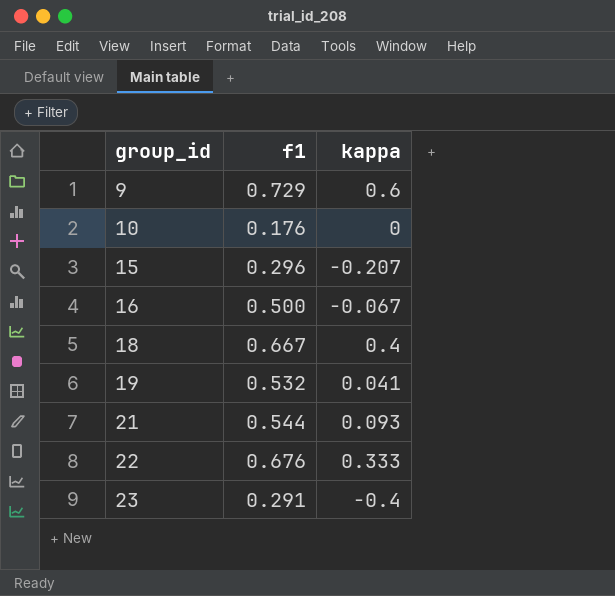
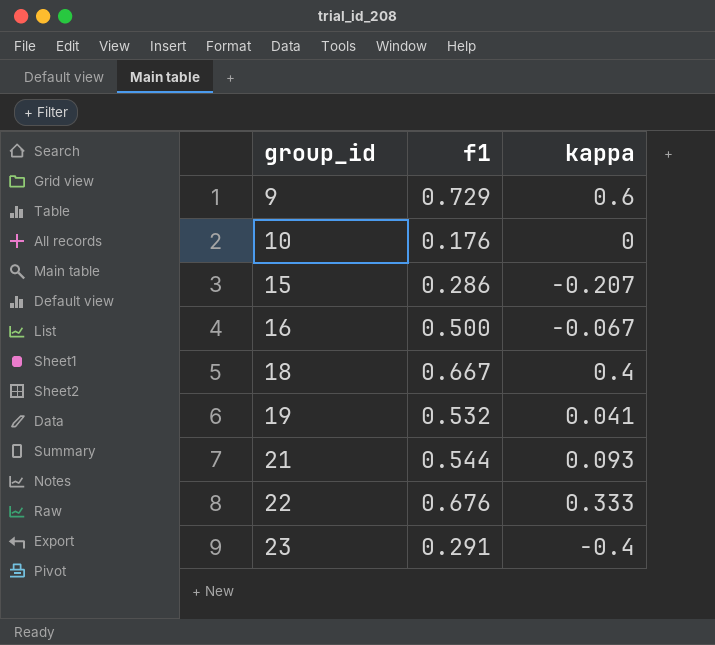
15 | f1: 0.296 -> 0.286

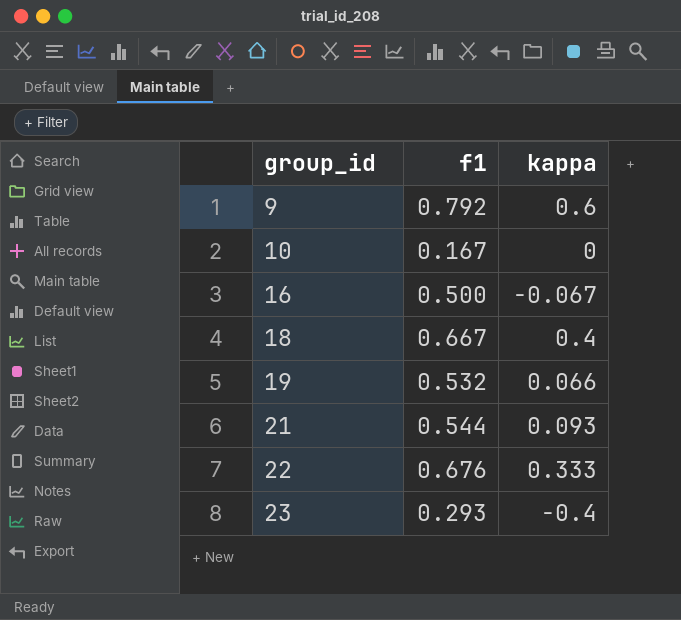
row 15: 0.286 | -0.207 -> none
9 | f1: 0.729 -> 0.792
10 | f1: 0.176 -> 0.167
19 | kappa: 0.041 -> 0.066
23 | f1: 0.291 -> 0.293

